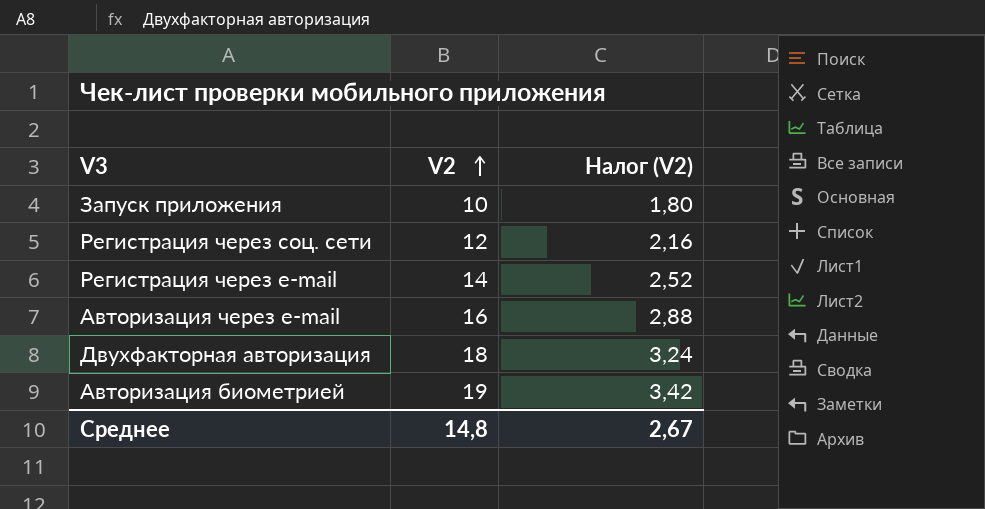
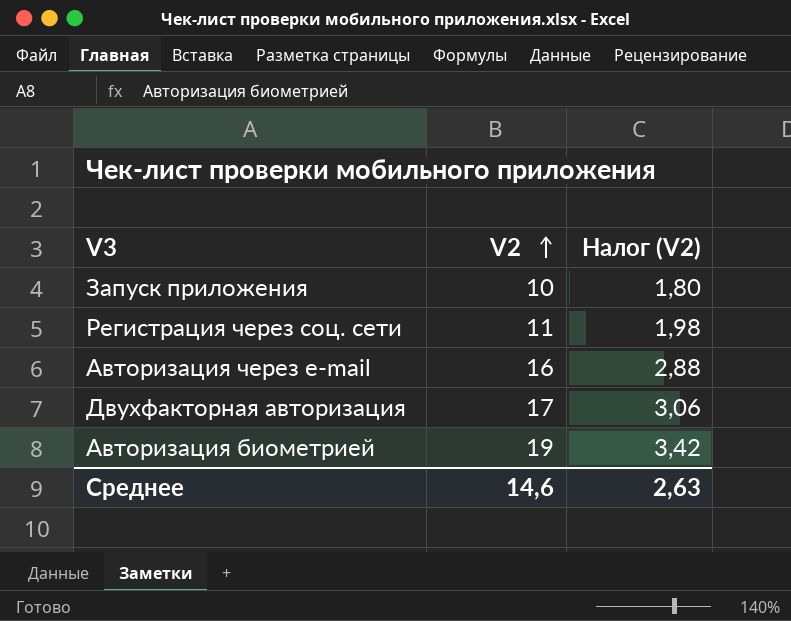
row Регистрация через e-mail: 14 | 2,52 -> none
Регистрация через соц. сети | V2: 12 -> 11
Регистрация через соц. сети | Налог (V2): 2,16 -> 1,98
Двухфакторная авторизация | V2: 18 -> 17
Двухфакторная авторизация | Налог (V2): 3,24 -> 3,06
Среднее | V2: 14,8 -> 14,6
Среднее | Налог (V2): 2,67 -> 2,63

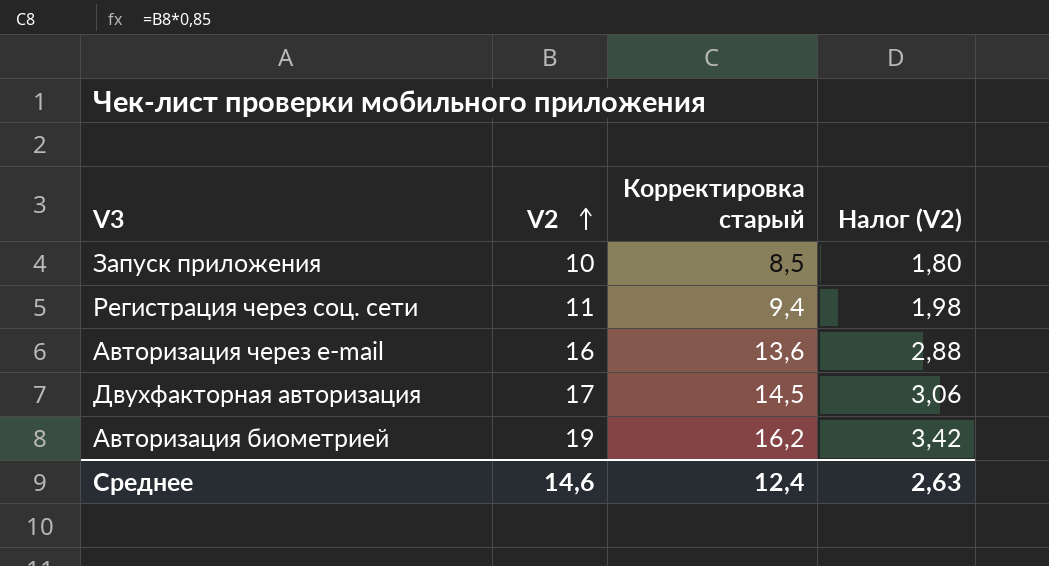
column Корректировка старый | formula: none -> [V2] * 0,85

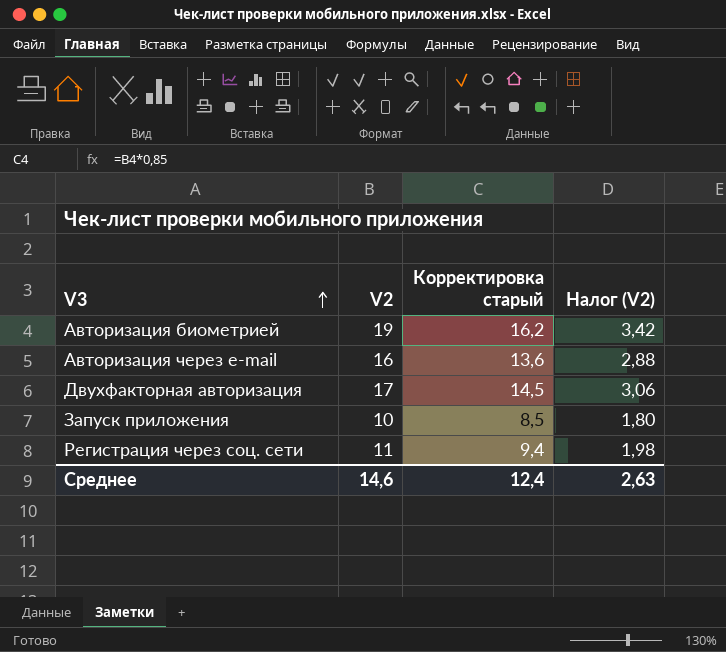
row order: V2 ascending -> V3 ascending

